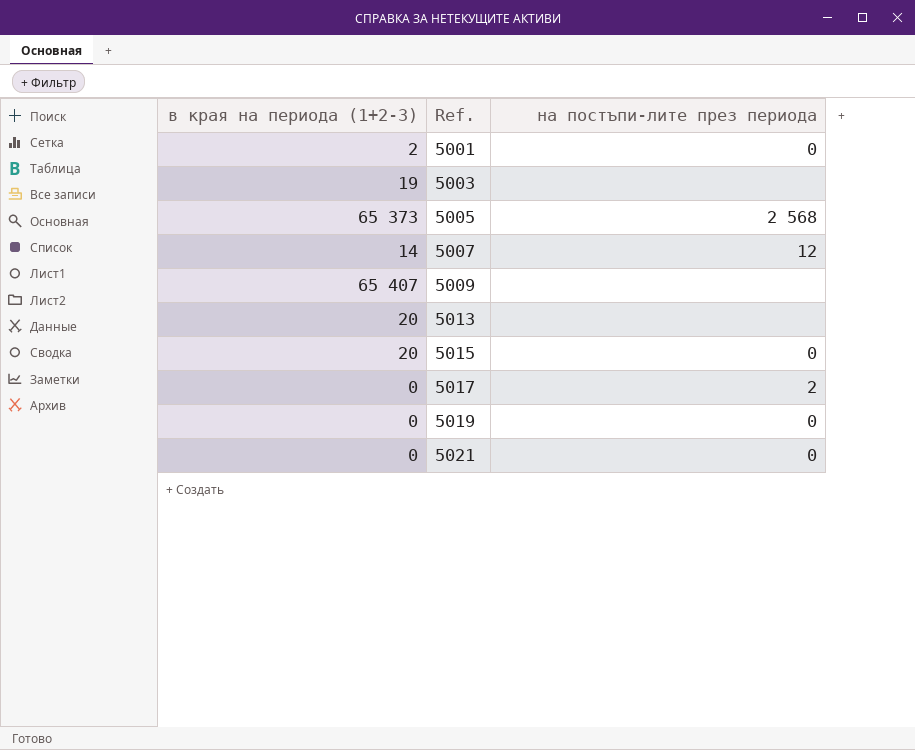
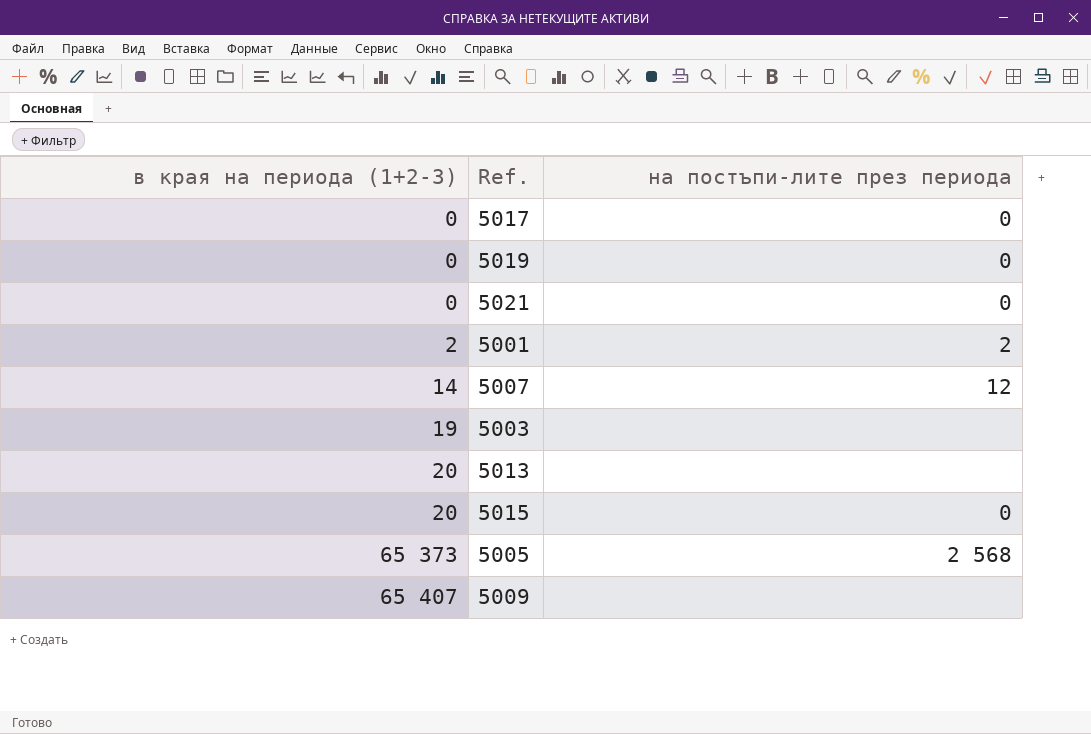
row order: Ref. ascending -> в края на периода (1+2-3) ascending
5017 | на постъпи-лите през периода: 2 -> 0
5001 | на постъпи-лите през периода: 0 -> 2

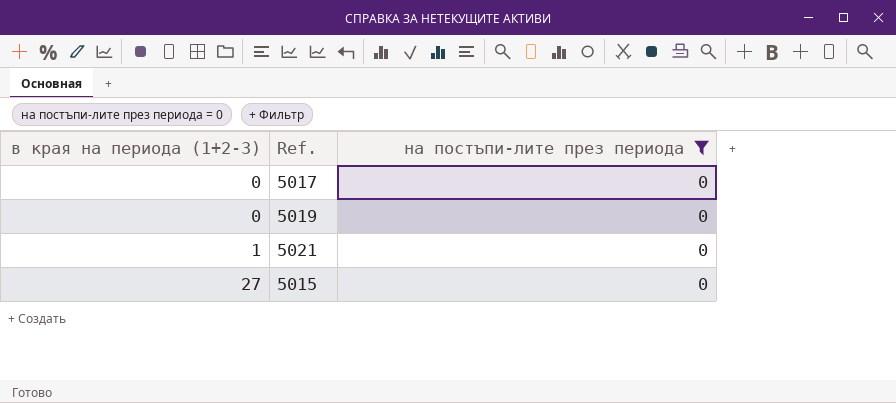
filter: none -> на постъпи-лите през периода = 0
5021 | в края на периода (1+2-3): 0 -> 1
5015 | в края на периода (1+2-3): 20 -> 27

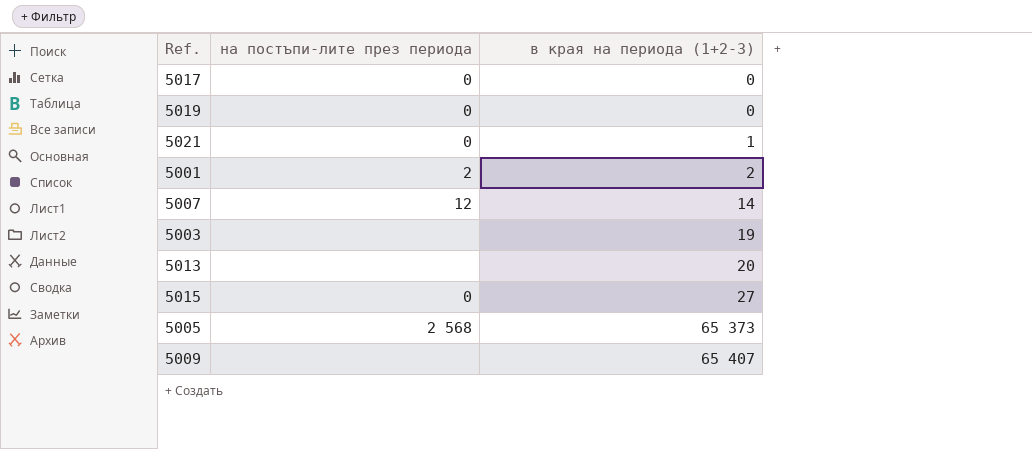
filter: на постъпи-лите през периода = 0 -> none
column в края на периода (1+2-3) | position: 1 -> 3

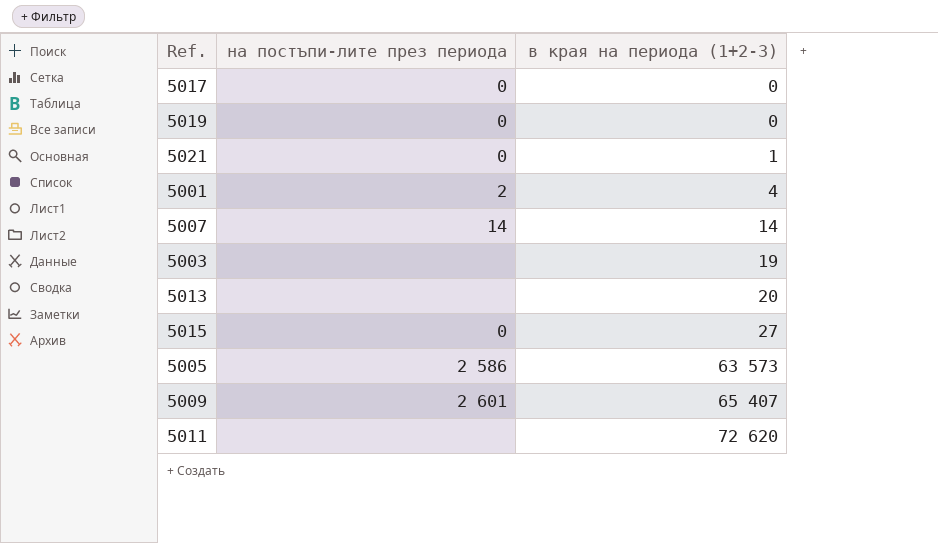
5001 | в края на периода (1+2-3): 2 -> 4
5007 | на постъпи-лите през периода: 12 -> 14
5005 | на постъпи-лите през периода: 2 568 -> 2 586
5005 | в края на периода (1+2-3): 65 373 -> 63 573
5009 | на постъпи-лите през периода: none -> 2 601
row 5011: none -> none | 72 620

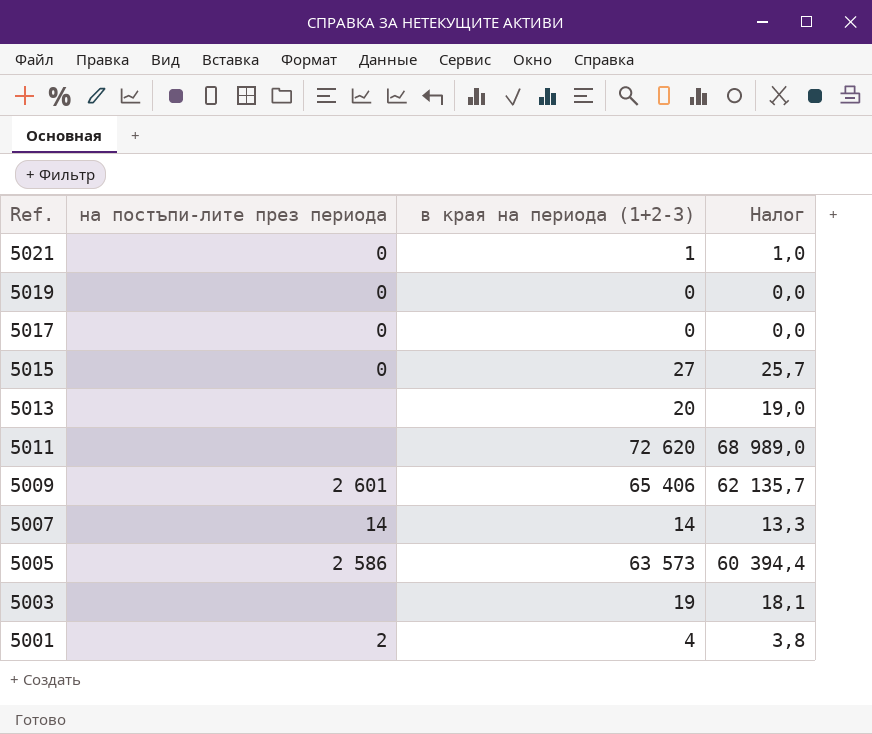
row order: в края на периода (1+2-3) ascending -> Ref. descending
column Налог | formula: none -> [в края на периода (1+2-3)] * 0,95
5009 | в края на периода (1+2-3): 65 407 -> 65 406

